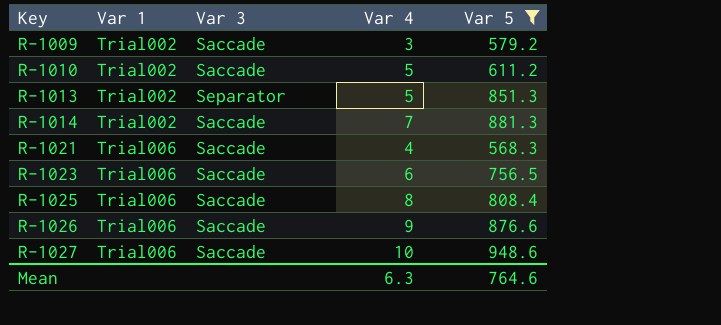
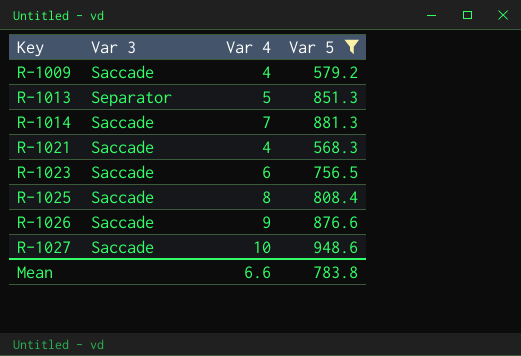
column Var 1 | position: 2 -> none
row R-1010: Trial002 | Saccade | 5 | 611.2 -> none
R-1009 | Var 4: 3 -> 4
Mean | Var 4: 6.3 -> 6.6
Mean | Var 5: 764.6 -> 783.8

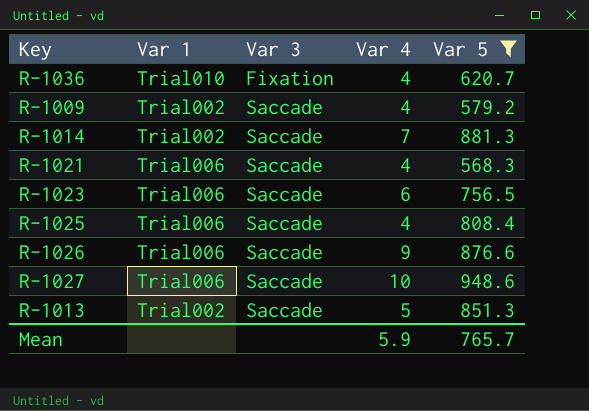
row order: Key ascending -> Var 3 ascending
column Var 1 | position: none -> 2
row R-1036: none -> Trial010 | Fixation | 4 | 620.7
R-1025 | Var 4: 8 -> 4
R-1013 | Var 3: Separator -> Saccade
Mean | Var 4: 6.6 -> 5.9
Mean | Var 5: 783.8 -> 765.7

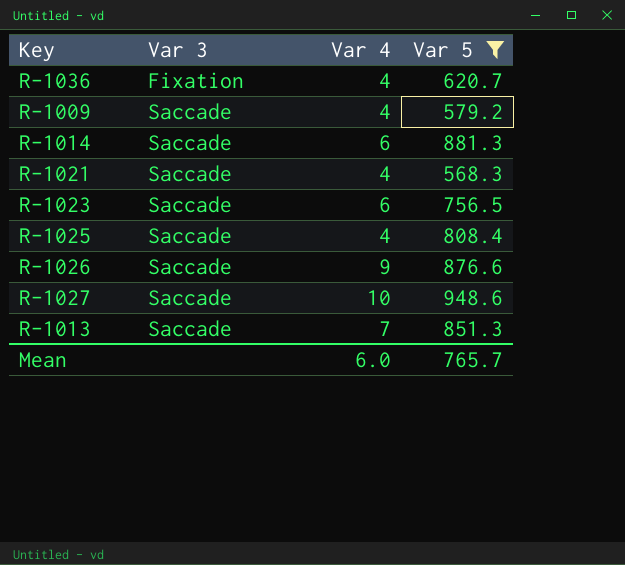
column Var 1 | position: 2 -> none
R-1014 | Var 4: 7 -> 6
R-1013 | Var 4: 5 -> 7
Mean | Var 4: 5.9 -> 6.0

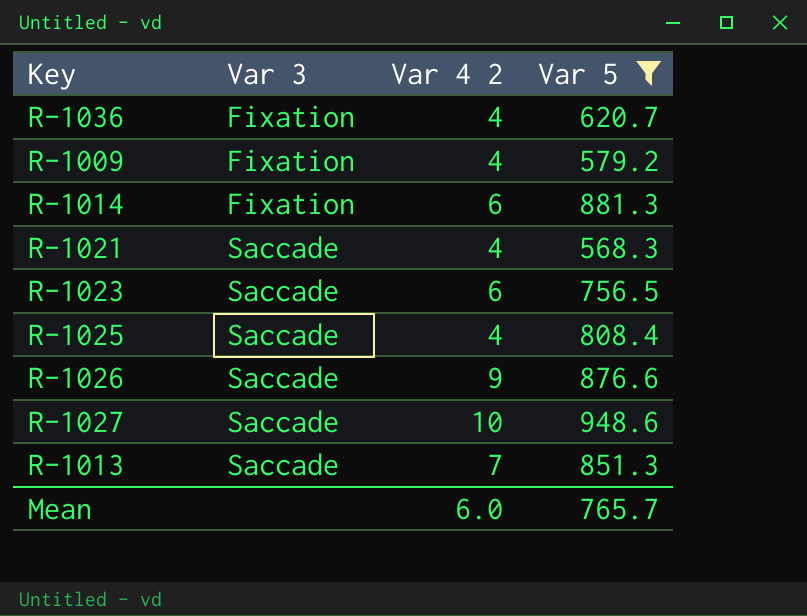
column name: Var 4 -> Var 4 2
R-1009 | Var 3: Saccade -> Fixation
R-1014 | Var 3: Saccade -> Fixation

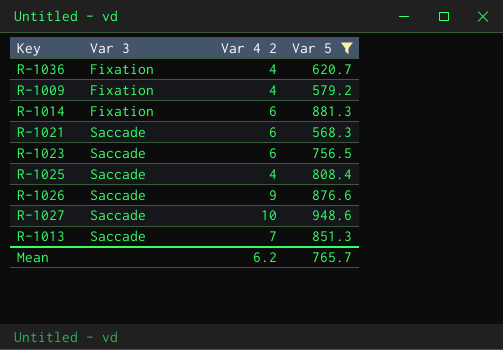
R-1021 | Var 4 2: 4 -> 6
Mean | Var 4 2: 6.0 -> 6.2

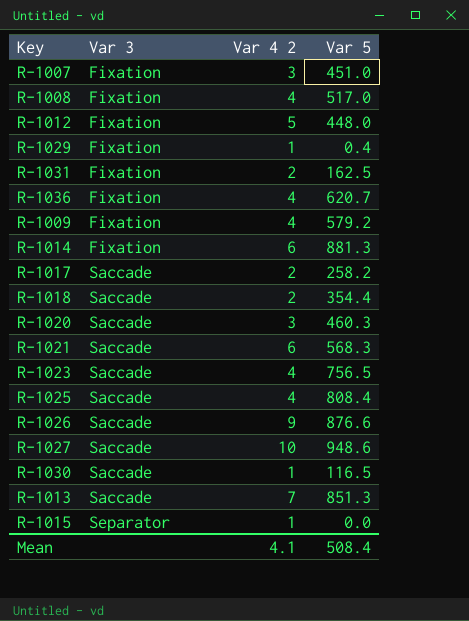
filter: Var 5 >= 568.3 -> none
R-1023 | Var 4 2: 6 -> 4
Mean | Var 4 2: 6.2 -> 4.1
Mean | Var 5: 765.7 -> 508.4

